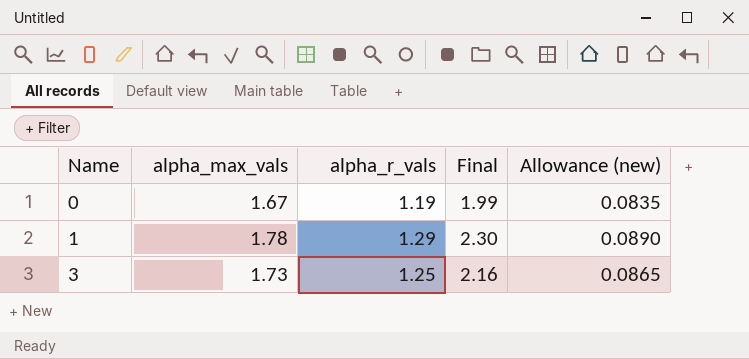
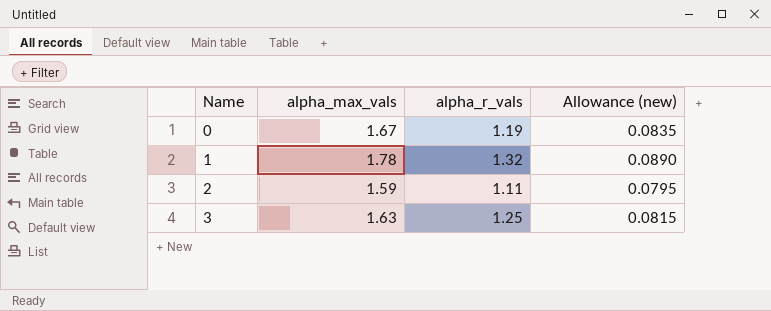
column Final | formula: [alpha_max_vals] * [alpha_r_vals] -> none
1 | alpha_r_vals: 1.29 -> 1.32
row 2: none -> 1.59 | 1.11 | 0.0795
3 | alpha_max_vals: 1.73 -> 1.63
3 | Allowance (new): 0.0865 -> 0.0815

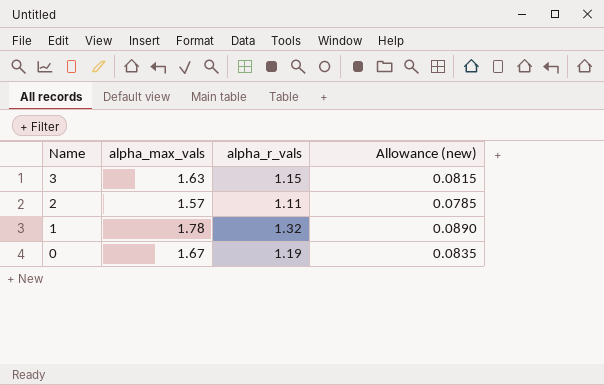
row order: Name ascending -> Name descending
3 | alpha_r_vals: 1.25 -> 1.15
2 | alpha_max_vals: 1.59 -> 1.57
2 | Allowance (new): 0.0795 -> 0.0785

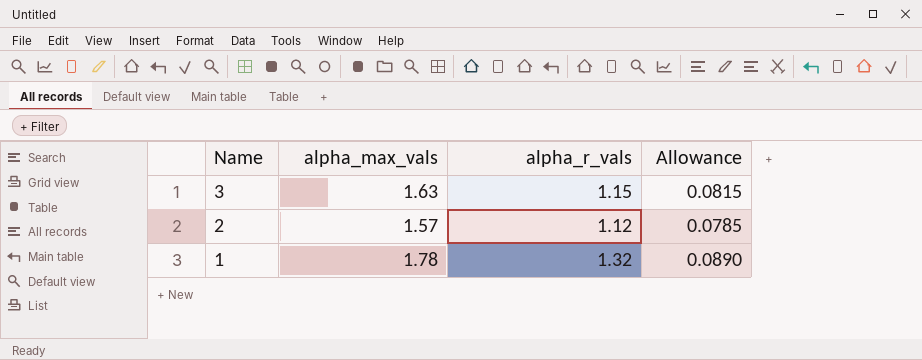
column name: Allowance (new) -> Allowance
row 0: 1.67 | 1.19 | 0.0835 -> none
2 | alpha_r_vals: 1.11 -> 1.12

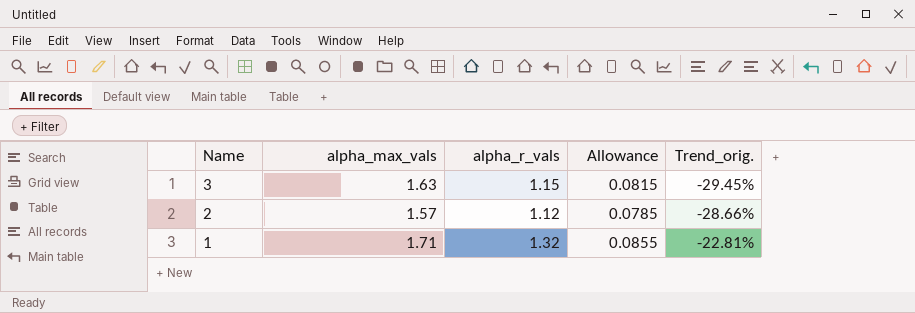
column Trend_orig. | formula: none -> ([alpha_r_vals] - [alpha_max_vals]) / [alpha_max_vals]
1 | alpha_max_vals: 1.78 -> 1.71
1 | Allowance: 0.0890 -> 0.0855

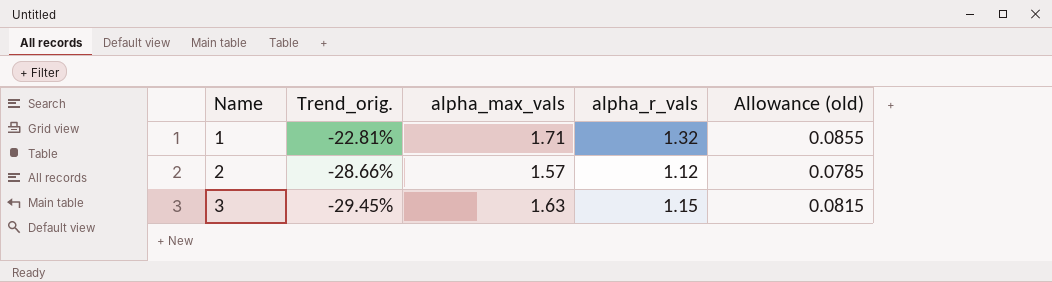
row order: Name descending -> Name ascending
column Trend_orig. | position: 5 -> 2
column name: Allowance -> Allowance (old)

